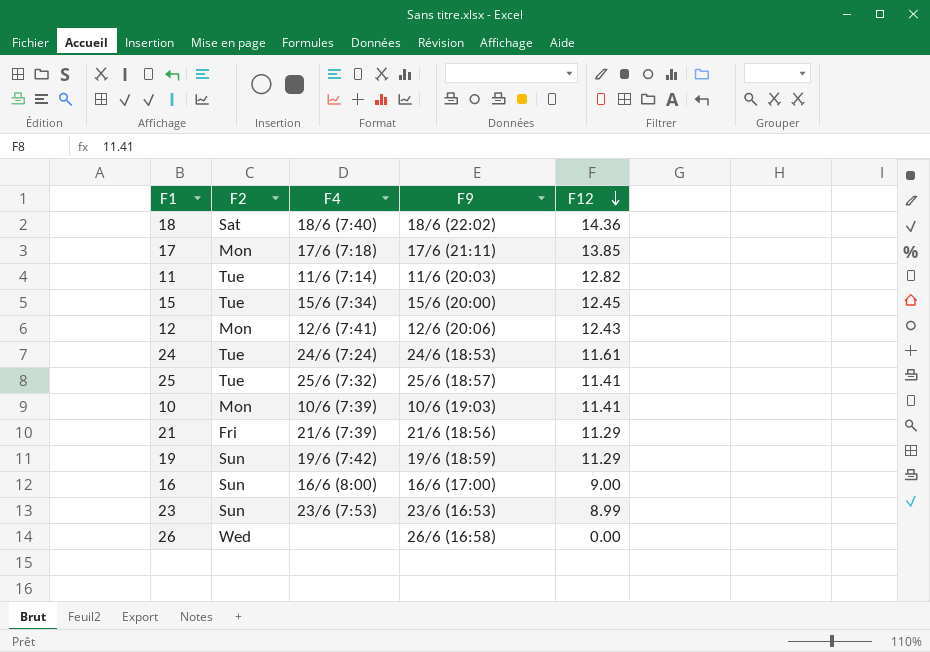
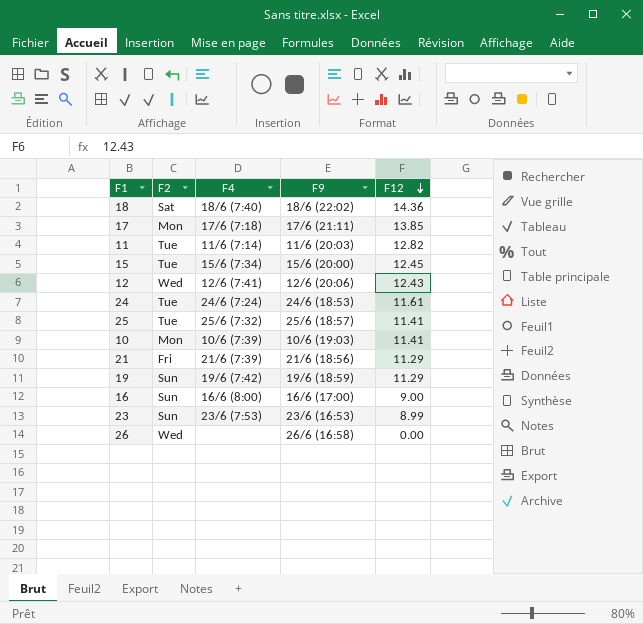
12 | F2: Mon -> Wed

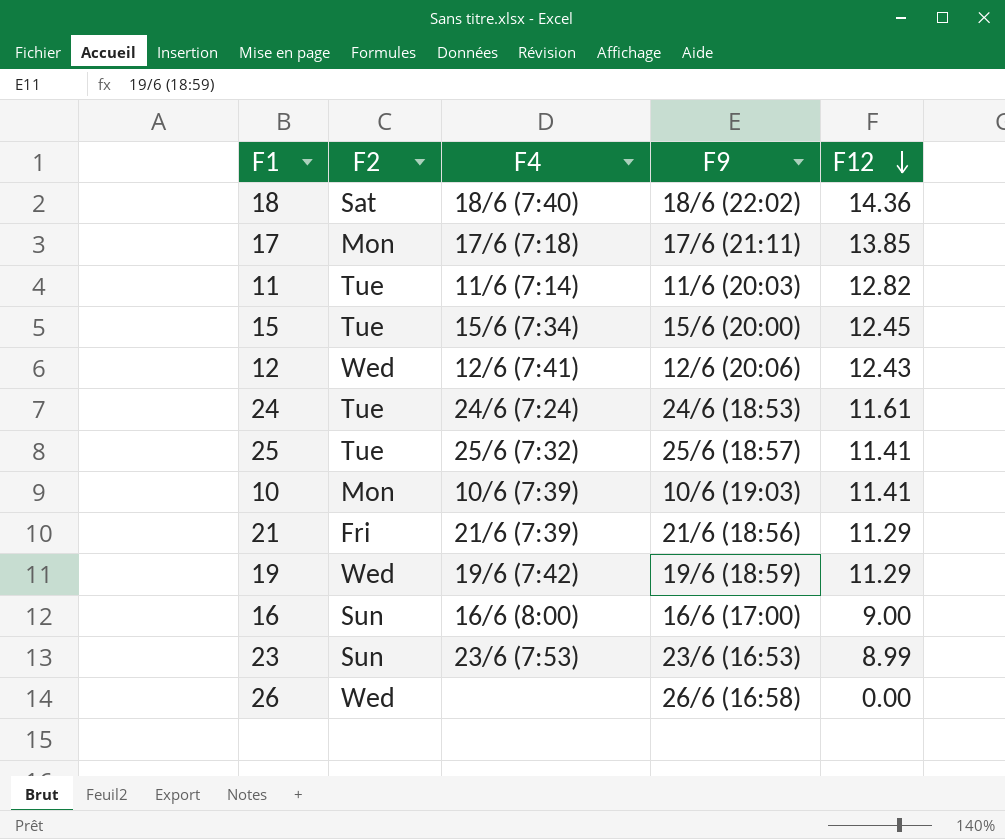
19 | F2: Sun -> Wed

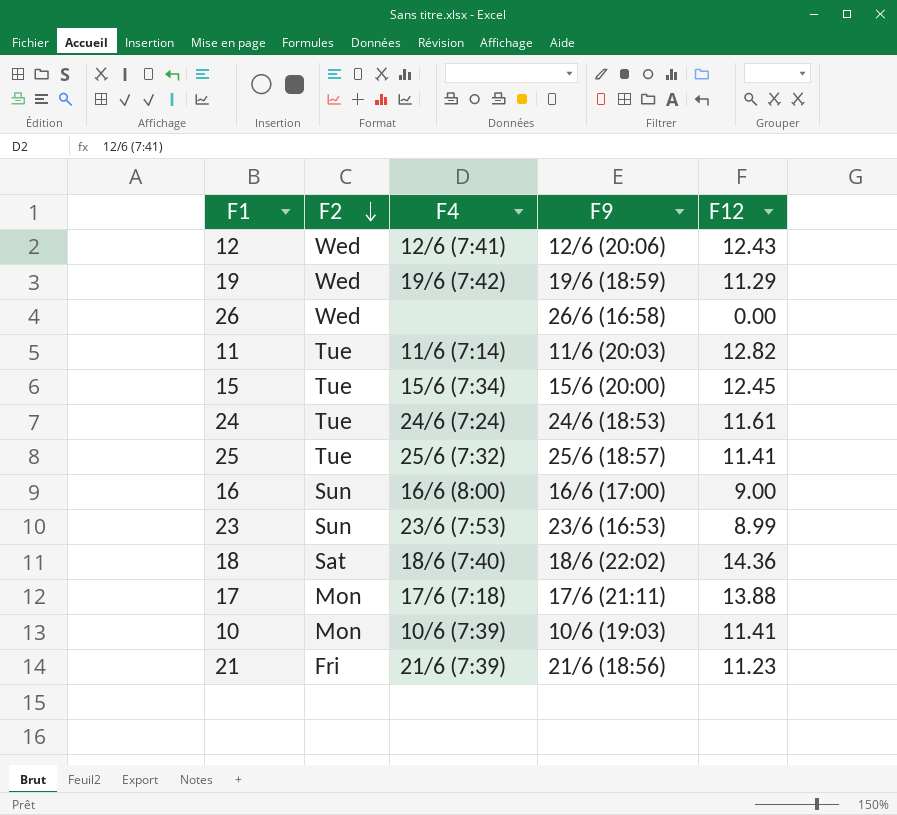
row order: F12 descending -> F2 descending
17 | F12: 13.85 -> 13.88
21 | F12: 11.29 -> 11.23

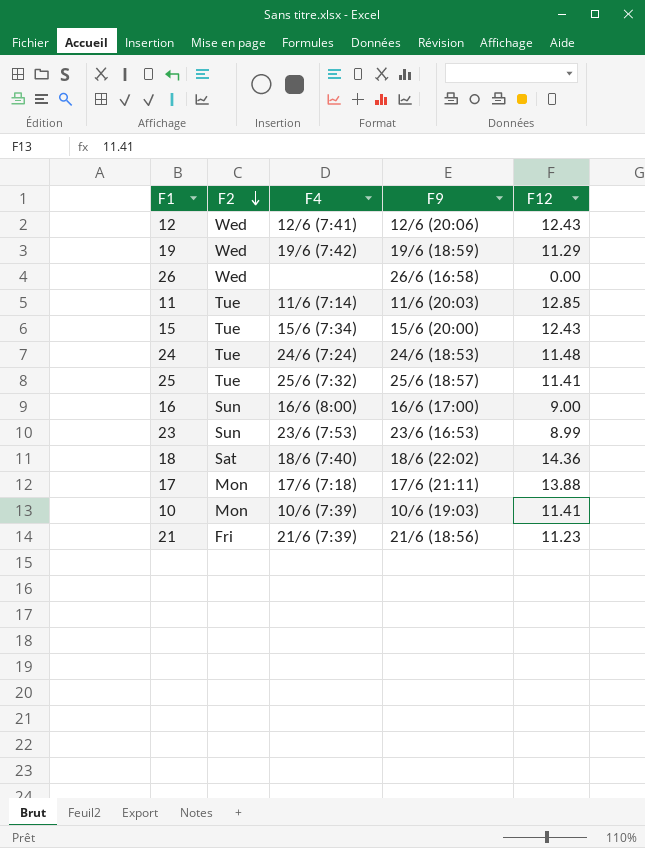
11 | F12: 12.82 -> 12.85
15 | F12: 12.45 -> 12.43
24 | F12: 11.61 -> 11.48

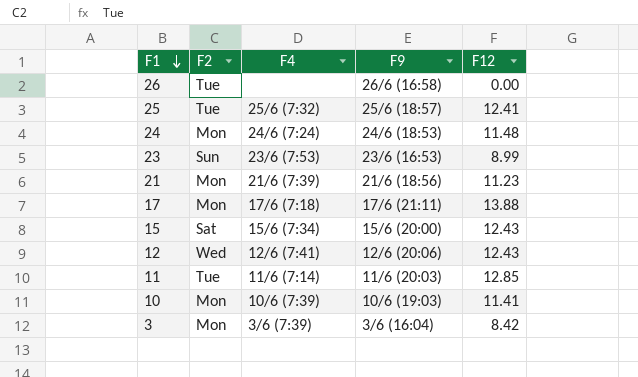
row order: F2 descending -> F1 descending
row 19: Wed | 19/6 (7:42) | 19/6 (18:59) | 11.29 -> none
row 16: Sun | 16/6 (8:00) | 16/6 (17:00) | 9.00 -> none
row 18: Sat | 18/6 (7:40) | 18/6 (22:02) | 14.36 -> none
26 | F2: Wed -> Tue
25 | F12: 11.41 -> 12.41
24 | F2: Tue -> Mon
21 | F2: Fri -> Mon
15 | F2: Tue -> Sat
row 3: none -> Mon | 3/6 (7:39) | 3/6 (16:04) | 8.42

